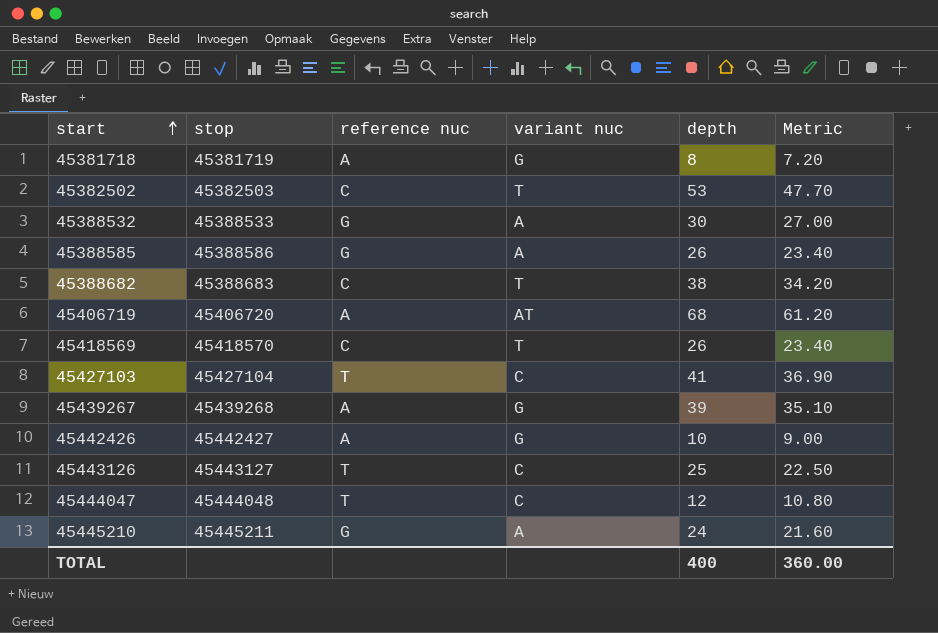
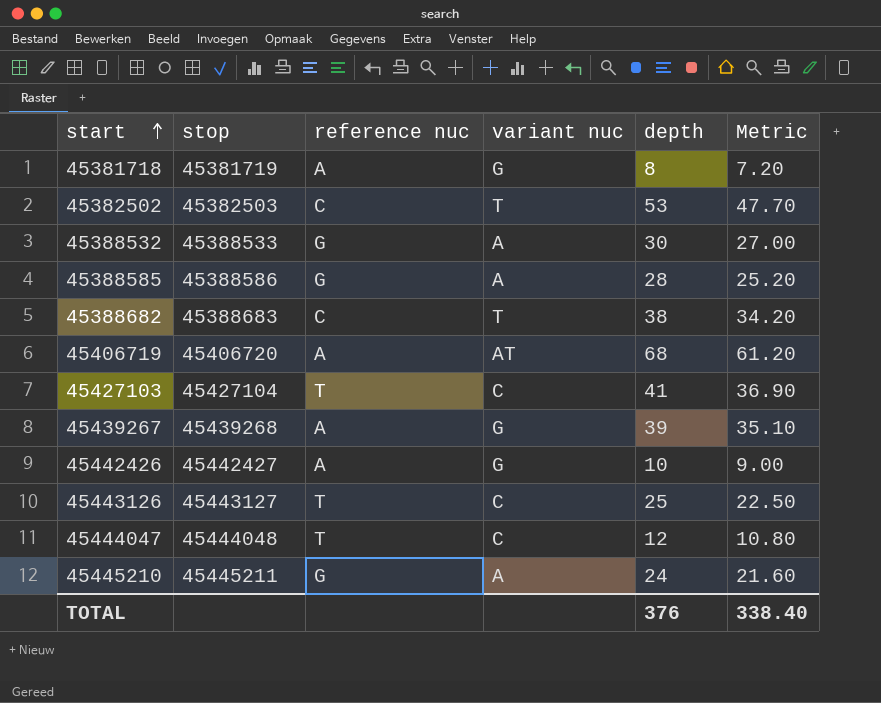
row 45418569: 45418570 | C | T | 26 | 23.40 -> none
45388585 | depth: 26 -> 28
45388585 | Metric: 23.40 -> 25.20
TOTAL | depth: 400 -> 376
TOTAL | Metric: 360.00 -> 338.40

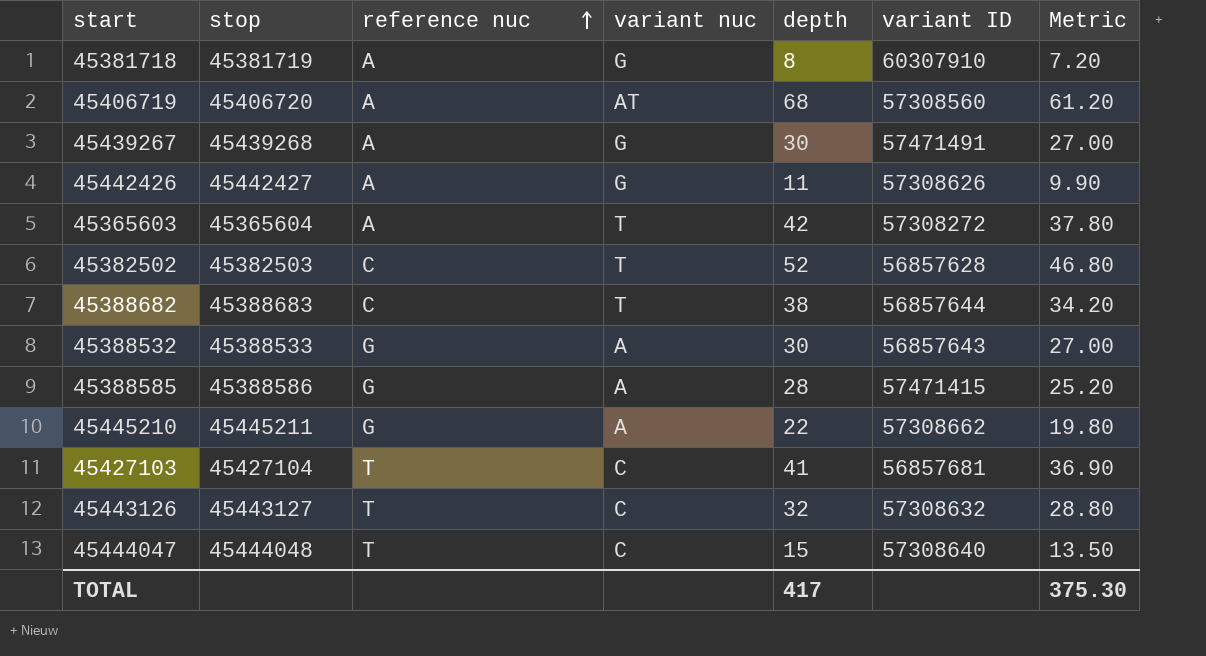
row order: start ascending -> reference nuc ascending
column variant ID | position: none -> 6
45439267 | depth: 39 -> 30
45439267 | Metric: 35.10 -> 27.00
45442426 | depth: 10 -> 11
45442426 | Metric: 9.00 -> 9.90
row 45365603: none -> 45365604 | A | T | 42 | 57308272 | 37.80
45382502 | depth: 53 -> 52
45382502 | Metric: 47.70 -> 46.80
45445210 | depth: 24 -> 22
45445210 | Metric: 21.60 -> 19.80
45443126 | depth: 25 -> 32
45443126 | Metric: 22.50 -> 28.80
45444047 | depth: 12 -> 15
45444047 | Metric: 10.80 -> 13.50
TOTAL | depth: 376 -> 417
TOTAL | Metric: 338.40 -> 375.30

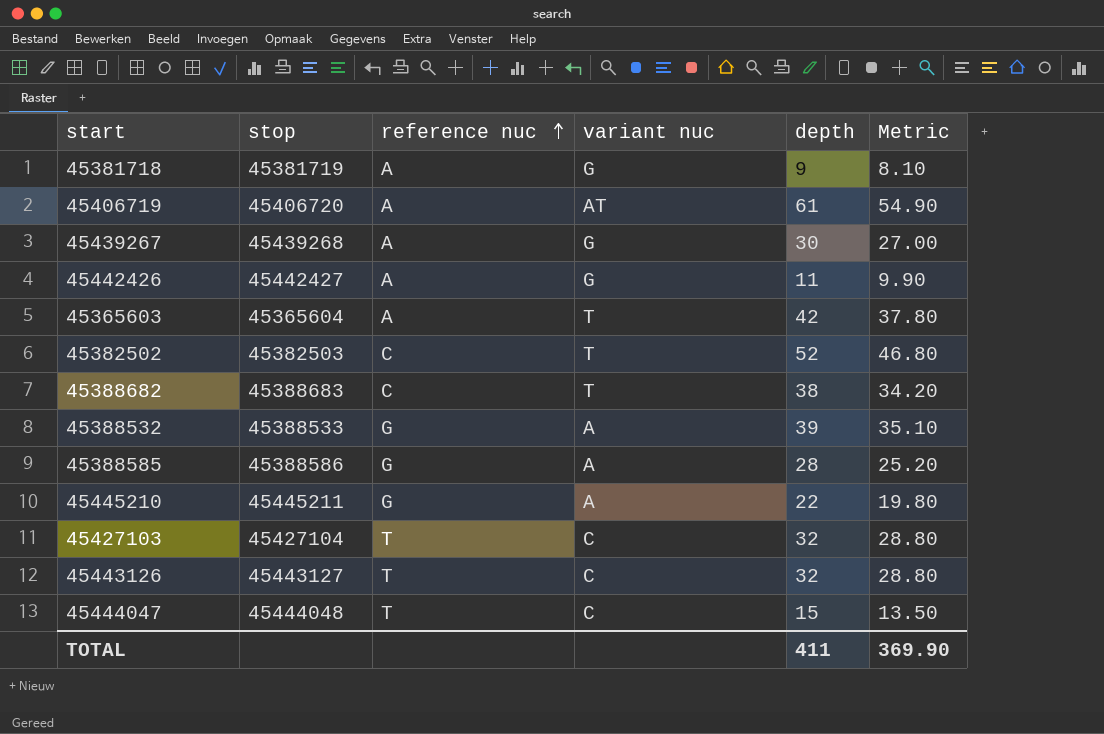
column variant ID | position: 6 -> none
45381718 | depth: 8 -> 9
45381718 | Metric: 7.20 -> 8.10
45406719 | depth: 68 -> 61
45406719 | Metric: 61.20 -> 54.90
45388532 | depth: 30 -> 39
45388532 | Metric: 27.00 -> 35.10
45427103 | depth: 41 -> 32
45427103 | Metric: 36.90 -> 28.80
TOTAL | depth: 417 -> 411
TOTAL | Metric: 375.30 -> 369.90

